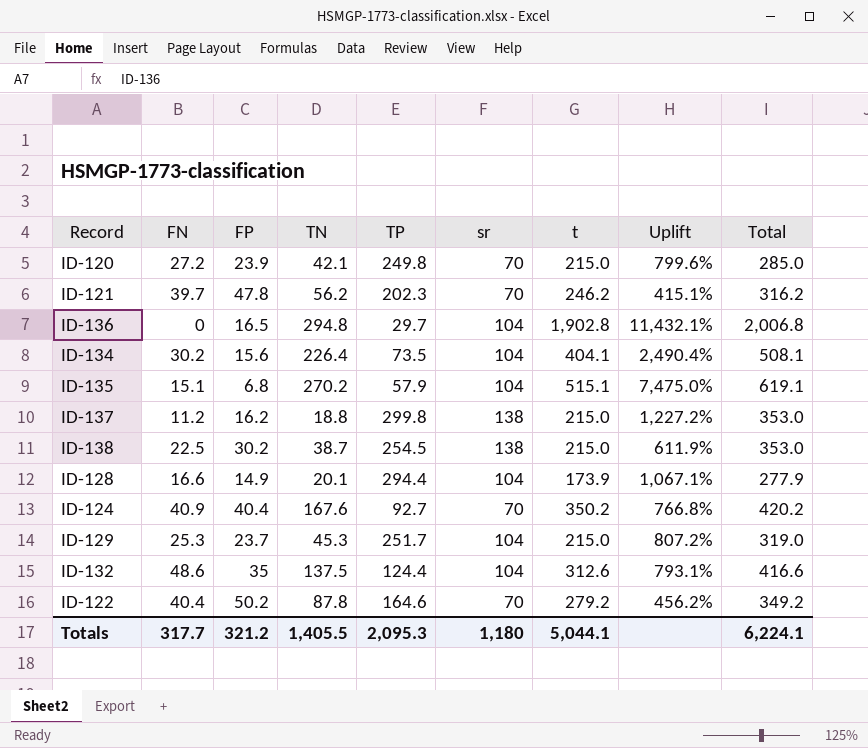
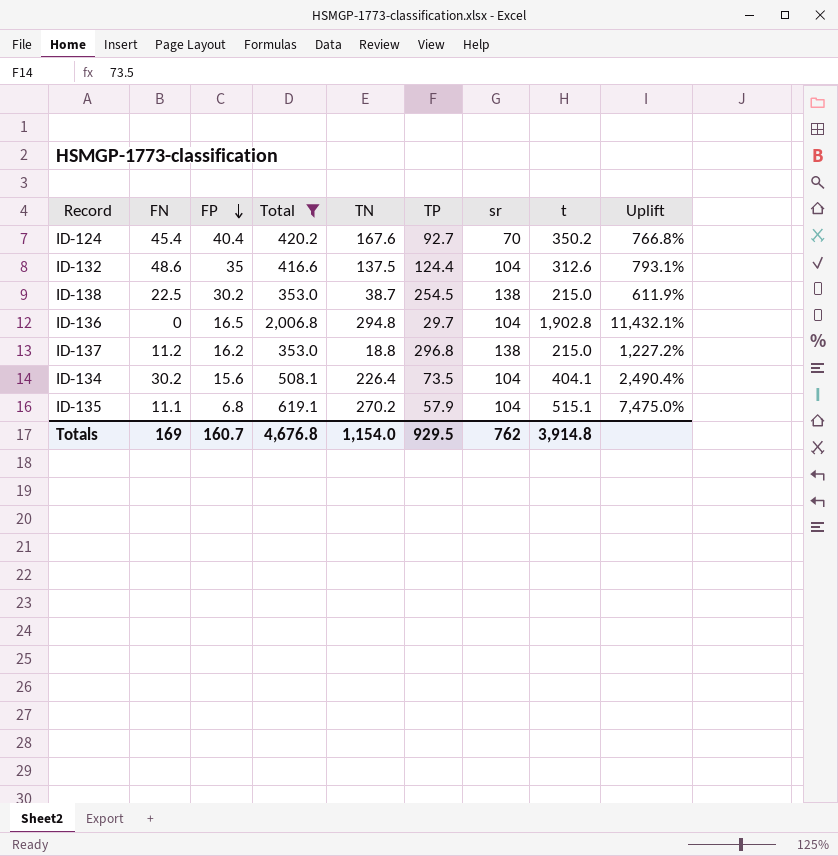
filter: none -> Total >= 353.0
row order: none -> FP descending
column Total | position: 9 -> 4
ID-124 | FN: 40.9 -> 45.4
ID-137 | TP: 299.8 -> 296.8
ID-135 | FN: 15.1 -> 11.1
Totals | FN: 317.7 -> 169
Totals | FP: 321.2 -> 160.7
Totals | Total: 6,224.1 -> 4,676.8
Totals | TN: 1,405.5 -> 1,154.0
Totals | TP: 2,095.3 -> 929.5
Totals | sr: 1,180 -> 762
Totals | t: 5,044.1 -> 3,914.8

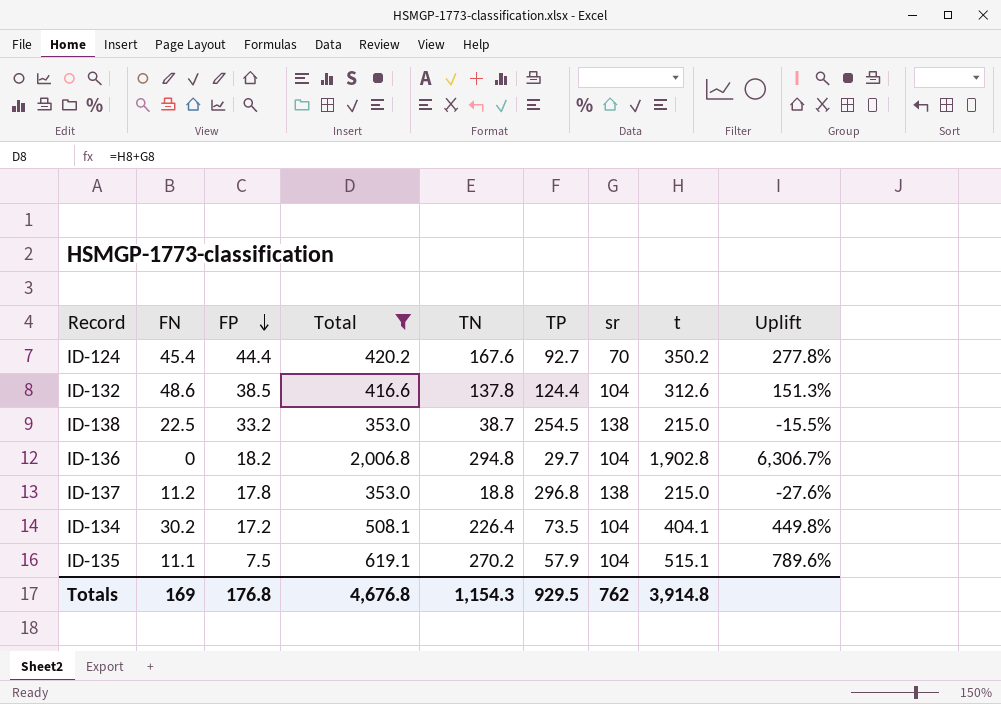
column Uplift | formula: ([t] - [FP]) / [FP] -> ([t] - [TP]) / [TP]
ID-124 | FP: 40.4 -> 44.4
ID-132 | FP: 35 -> 38.5
ID-132 | TN: 137.5 -> 137.8
ID-138 | FP: 30.2 -> 33.2
ID-136 | FP: 16.5 -> 18.2
ID-137 | FP: 16.2 -> 17.8
ID-134 | FP: 15.6 -> 17.2
ID-135 | FP: 6.8 -> 7.5
Totals | FP: 160.7 -> 176.8
Totals | TN: 1,154.0 -> 1,154.3

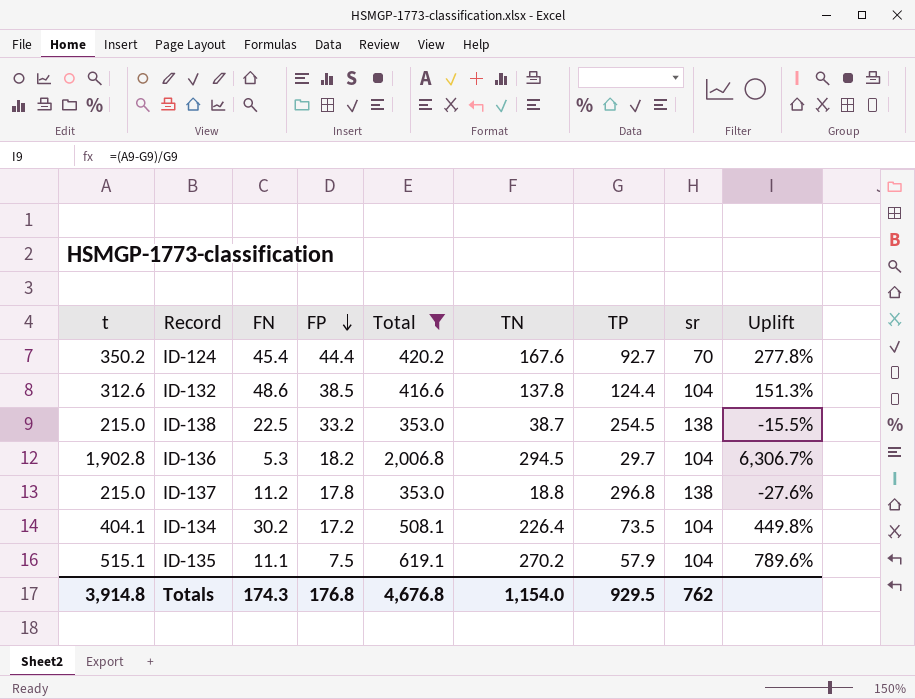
column t | position: 8 -> 1
ID-136 | FN: 0 -> 5.3
ID-136 | TN: 294.8 -> 294.5
Totals | FN: 169 -> 174.3
Totals | TN: 1,154.3 -> 1,154.0

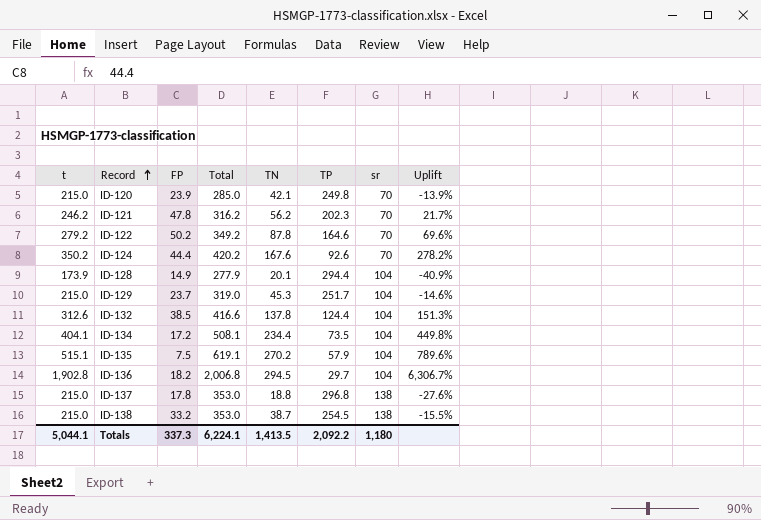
filter: Total >= 353.0 -> none
row order: FP descending -> Record ascending
column FN | position: 3 -> none
ID-124 | TP: 92.7 -> 92.6
ID-124 | Uplift: 277.8% -> 278.2%
ID-134 | TN: 226.4 -> 234.4
Totals | t: 3,914.8 -> 5,044.1
Totals | FP: 176.8 -> 337.3
Totals | Total: 4,676.8 -> 6,224.1
Totals | TN: 1,154.0 -> 1,413.5
Totals | TP: 929.5 -> 2,092.2
Totals | sr: 762 -> 1,180

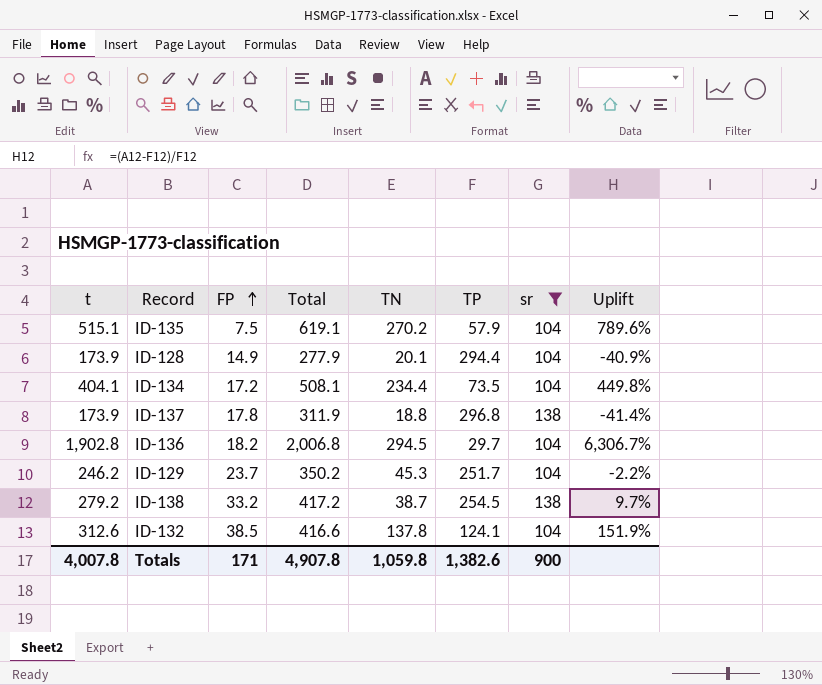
filter: none -> sr != 70
row order: Record ascending -> FP ascending
ID-137 | t: 215.0 -> 173.9
ID-137 | Total: 353.0 -> 311.9
ID-137 | Uplift: -27.6% -> -41.4%
ID-129 | t: 215.0 -> 246.2
ID-129 | Total: 319.0 -> 350.2
ID-129 | Uplift: -14.6% -> -2.2%
ID-138 | t: 215.0 -> 279.2
ID-138 | Total: 353.0 -> 417.2
ID-138 | Uplift: -15.5% -> 9.7%
ID-132 | TP: 124.4 -> 124.1
ID-132 | Uplift: 151.3% -> 151.9%
Totals | t: 5,044.1 -> 4,007.8
Totals | FP: 337.3 -> 171
Totals | Total: 6,224.1 -> 4,907.8
Totals | TN: 1,413.5 -> 1,059.8
Totals | TP: 2,092.2 -> 1,382.6
Totals | sr: 1,180 -> 900

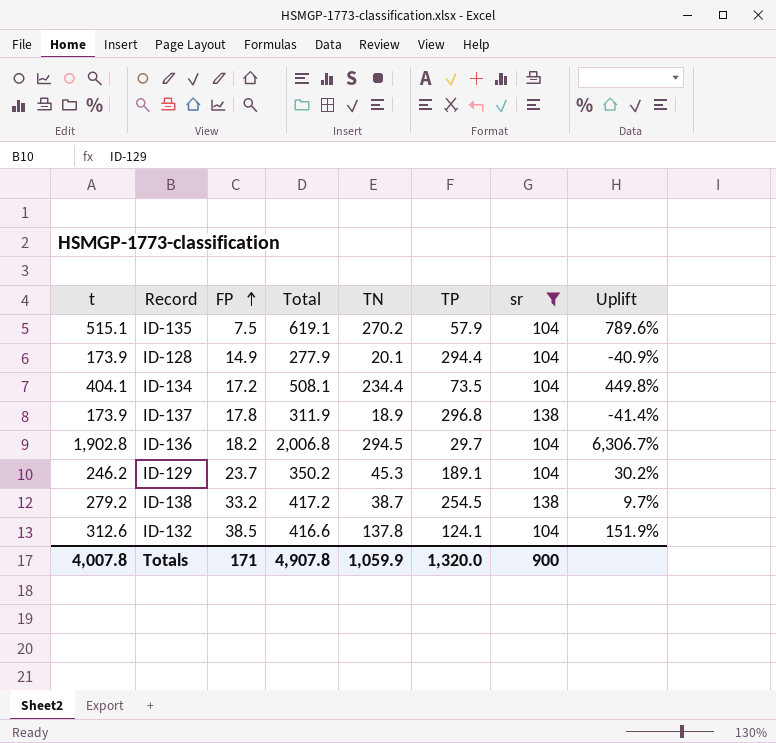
ID-137 | TN: 18.8 -> 18.9
ID-129 | TP: 251.7 -> 189.1
ID-129 | Uplift: -2.2% -> 30.2%
Totals | TN: 1,059.8 -> 1,059.9
Totals | TP: 1,382.6 -> 1,320.0

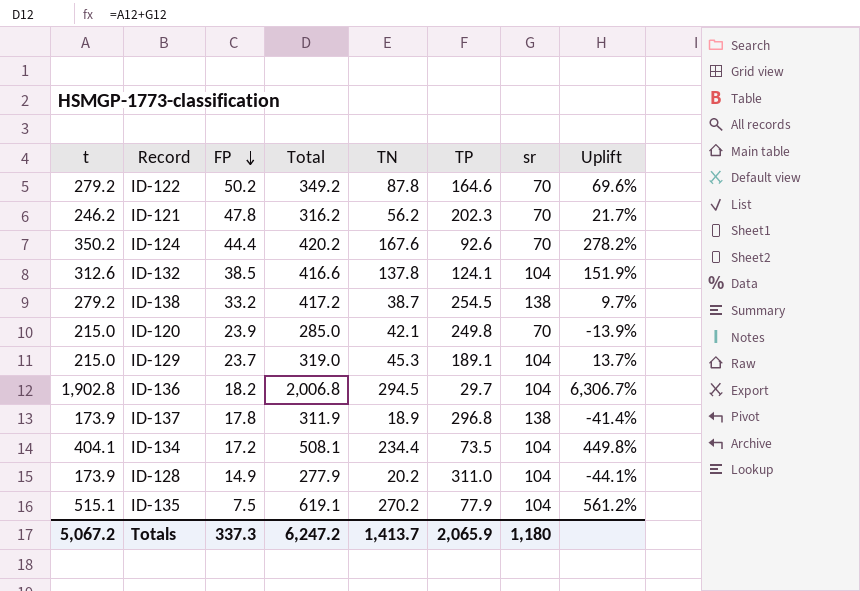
filter: sr != 70 -> none
row order: FP ascending -> FP descending
ID-129 | t: 246.2 -> 215.0
ID-129 | Total: 350.2 -> 319.0
ID-129 | Uplift: 30.2% -> 13.7%
ID-128 | TN: 20.1 -> 20.2
ID-128 | TP: 294.4 -> 311.0
ID-128 | Uplift: -40.9% -> -44.1%
ID-135 | TP: 57.9 -> 77.9
ID-135 | Uplift: 789.6% -> 561.2%
Totals | t: 4,007.8 -> 5,067.2
Totals | FP: 171 -> 337.3
Totals | Total: 4,907.8 -> 6,247.2
Totals | TN: 1,059.9 -> 1,413.7
Totals | TP: 1,320.0 -> 2,065.9
Totals | sr: 900 -> 1,180

